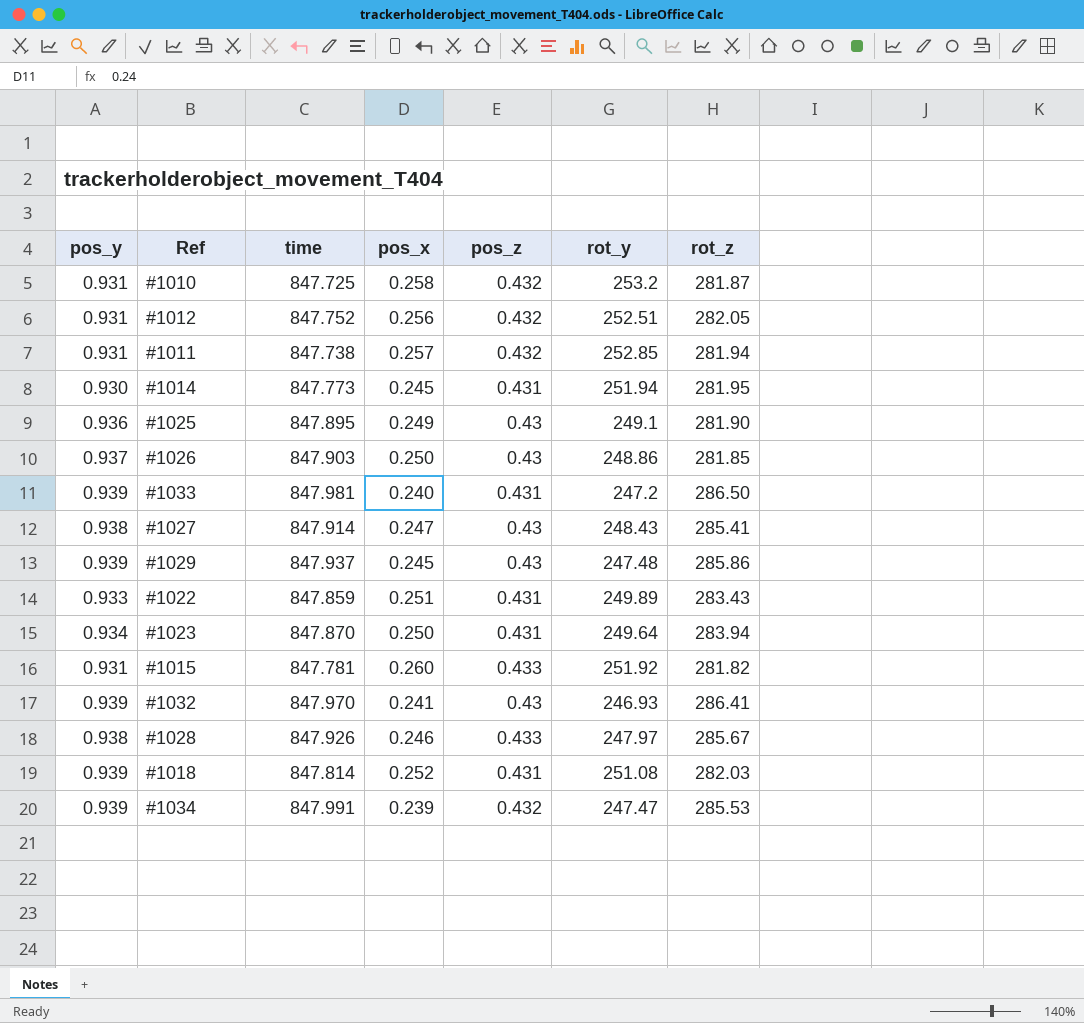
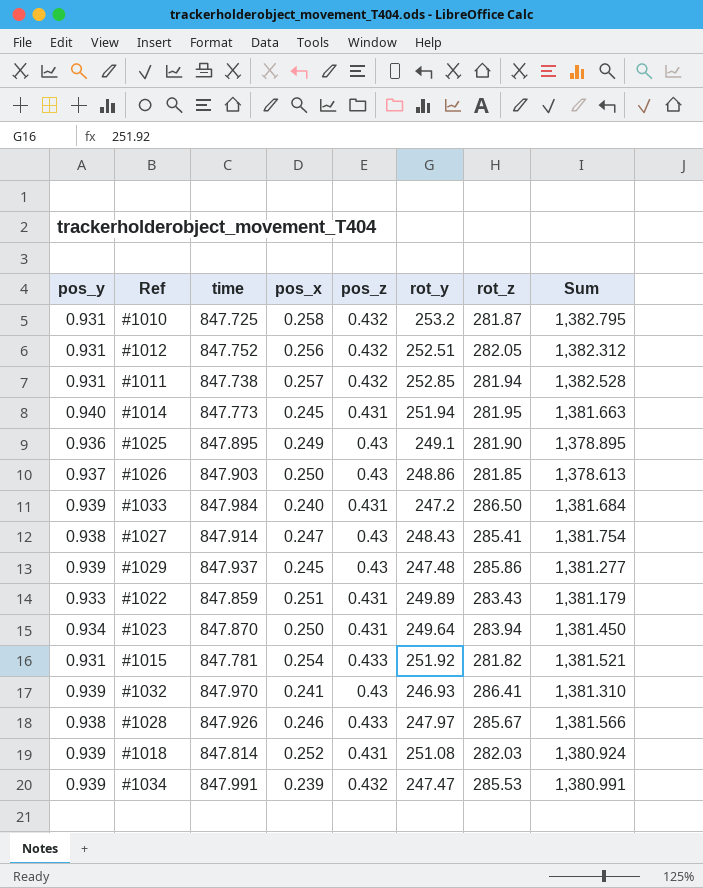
column Sum | formula: none -> [time] + [rot_y] + [rot_z]
#1014 | pos_y: 0.930 -> 0.940
#1033 | time: 847.981 -> 847.984
#1015 | pos_x: 0.260 -> 0.254

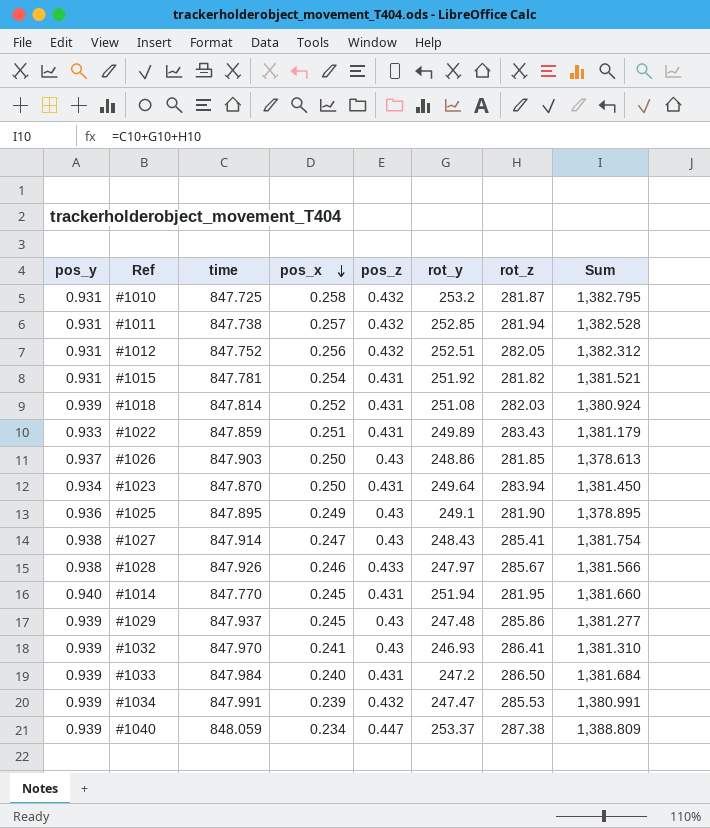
row order: none -> pos_x descending
#1015 | pos_z: 0.433 -> 0.431
#1014 | time: 847.773 -> 847.770
#1014 | Sum: 1,381.663 -> 1,381.660
row #1040: none -> 0.939 | 848.059 | 0.234 | 0.447 | 253.37 | 287.38 | 1,388.809

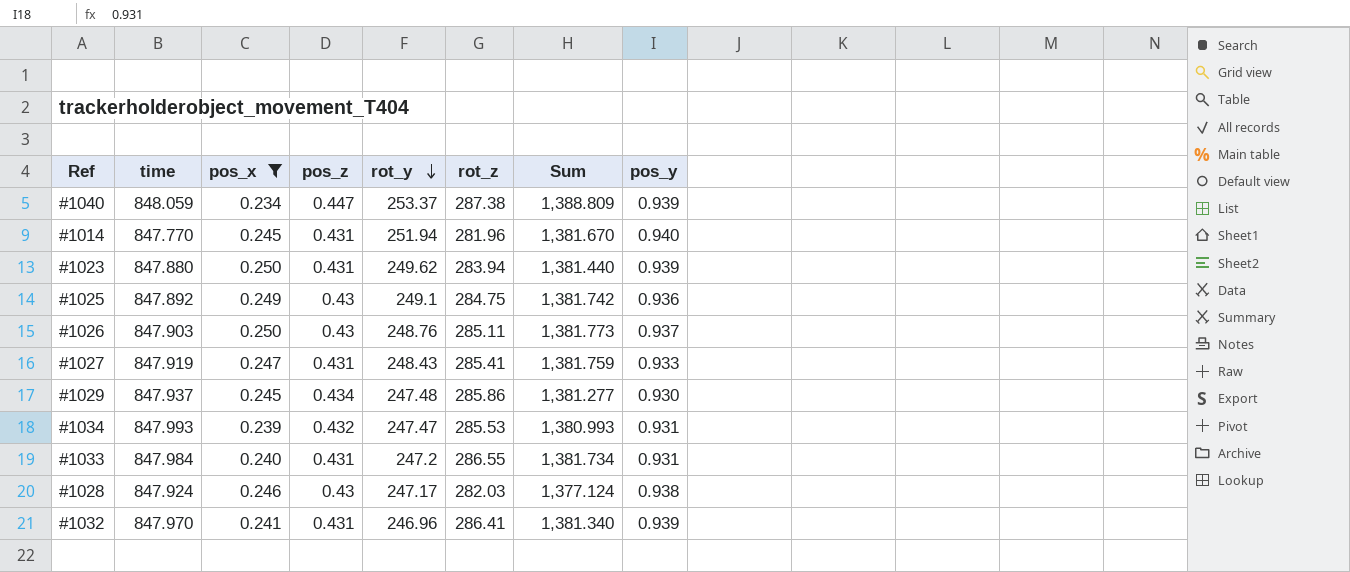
filter: none -> pos_x <= 0.250
row order: pos_x descending -> rot_y descending
column pos_y | position: 1 -> 8
#1014 | rot_z: 281.95 -> 281.96
#1014 | Sum: 1,381.660 -> 1,381.670
#1023 | time: 847.870 -> 847.880
#1023 | rot_y: 249.64 -> 249.62
#1023 | Sum: 1,381.450 -> 1,381.440
#1023 | pos_y: 0.934 -> 0.939
#1025 | time: 847.895 -> 847.892
#1025 | rot_z: 281.90 -> 284.75
#1025 | Sum: 1,378.895 -> 1,381.742
#1026 | rot_y: 248.86 -> 248.76
#1026 | rot_z: 281.85 -> 285.11
#1026 | Sum: 1,378.613 -> 1,381.773
#1027 | time: 847.914 -> 847.919
#1027 | pos_z: 0.43 -> 0.431
#1027 | Sum: 1,381.754 -> 1,381.759
#1027 | pos_y: 0.938 -> 0.933
#1029 | pos_z: 0.43 -> 0.434
#1029 | pos_y: 0.939 -> 0.930
#1034 | time: 847.991 -> 847.993
#1034 | Sum: 1,380.991 -> 1,380.993
#1034 | pos_y: 0.939 -> 0.931
#1033 | rot_z: 286.50 -> 286.55
#1033 | Sum: 1,381.684 -> 1,381.734
#1033 | pos_y: 0.939 -> 0.931
#1028 | time: 847.926 -> 847.924
#1028 | pos_z: 0.433 -> 0.43
#1028 | rot_y: 247.97 -> 247.17
#1028 | rot_z: 285.67 -> 282.03
#1028 | Sum: 1,381.566 -> 1,377.124
#1032 | pos_z: 0.43 -> 0.431
#1032 | rot_y: 246.93 -> 246.96
#1032 | Sum: 1,381.310 -> 1,381.340

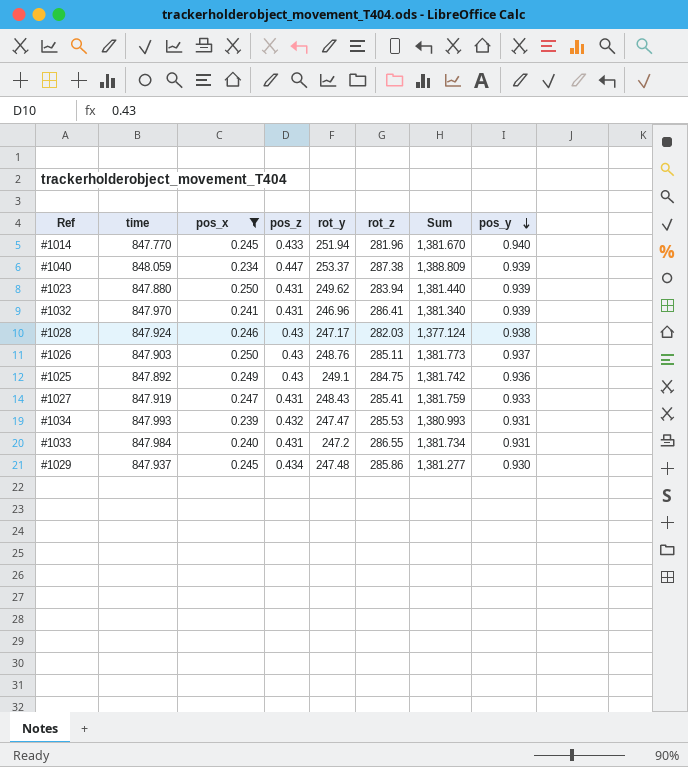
row order: rot_y descending -> pos_y descending
#1014 | pos_z: 0.431 -> 0.433

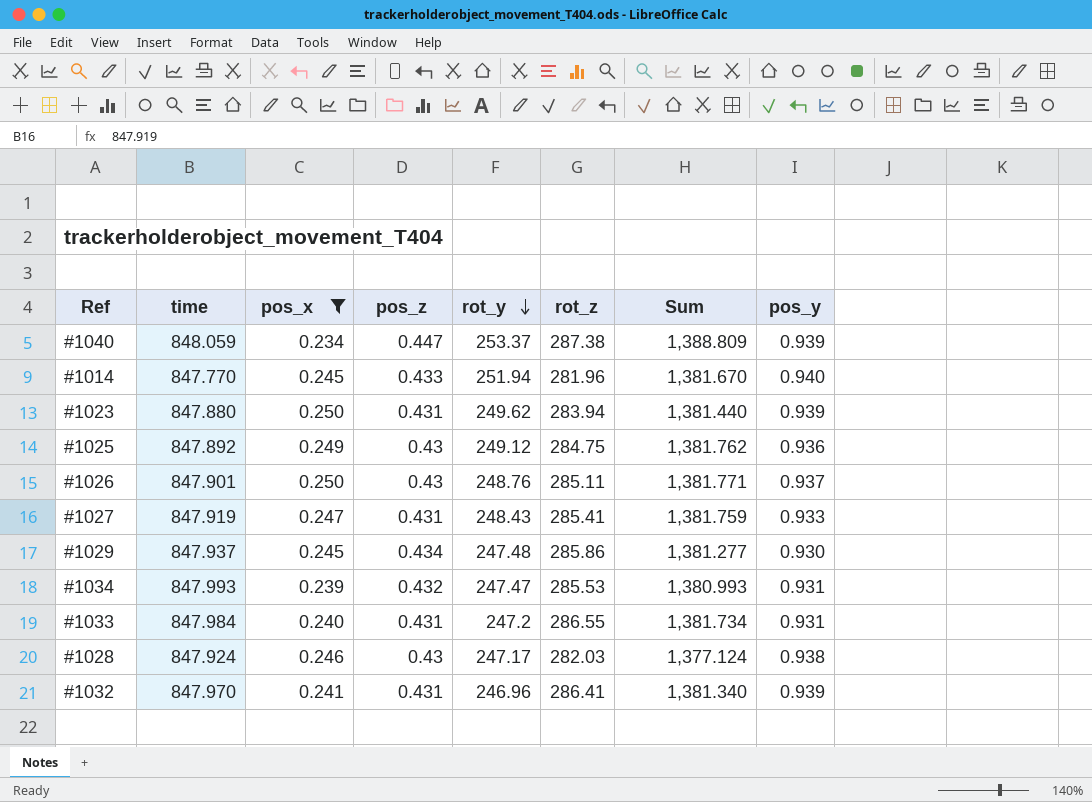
row order: pos_y descending -> rot_y descending
#1025 | rot_y: 249.1 -> 249.12
#1025 | Sum: 1,381.742 -> 1,381.762
#1026 | time: 847.903 -> 847.901
#1026 | Sum: 1,381.773 -> 1,381.771

